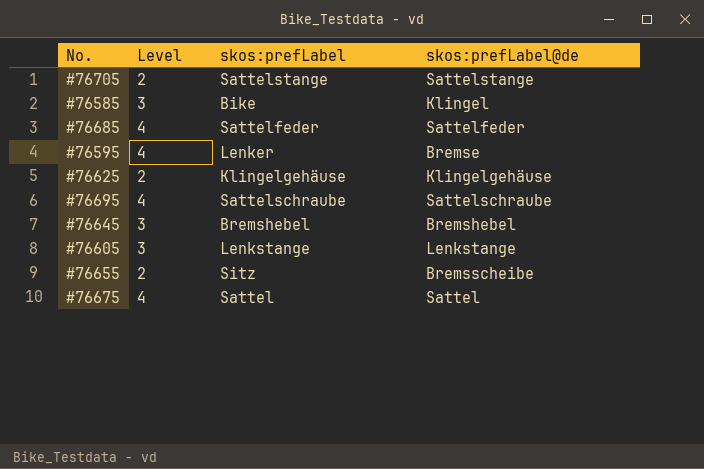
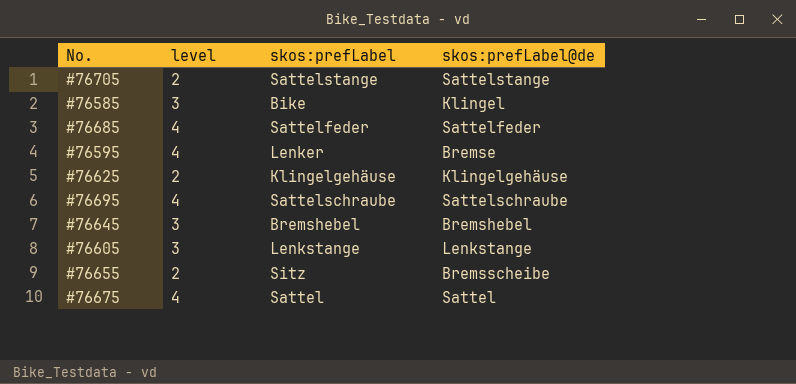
column name: Level -> level

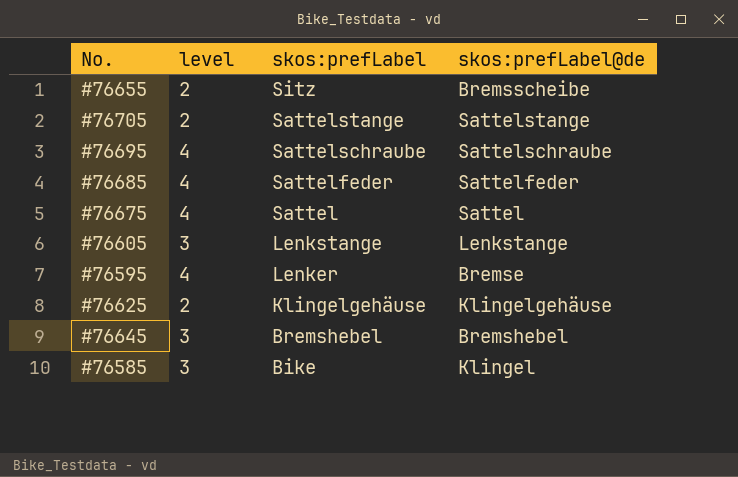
row order: none -> skos:prefLabel descending

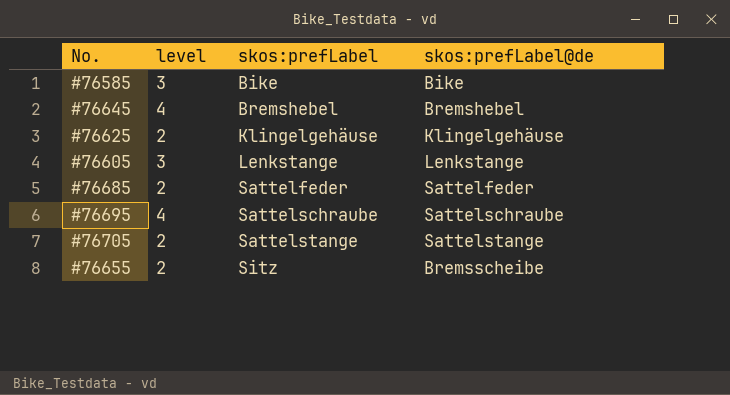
row order: skos:prefLabel descending -> skos:prefLabel ascending
row #76675: 4 | Sattel | Sattel -> none
row #76595: 4 | Lenker | Bremse -> none
#76585 | skos:prefLabel@de: Klingel -> Bike
#76645 | level: 3 -> 4
#76685 | level: 4 -> 2

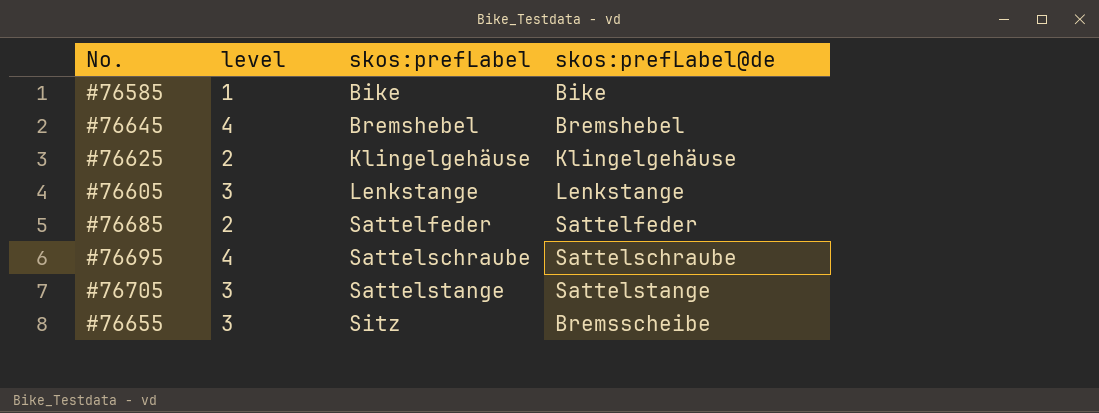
#76585 | level: 3 -> 1
#76705 | level: 2 -> 3
#76655 | level: 2 -> 3

